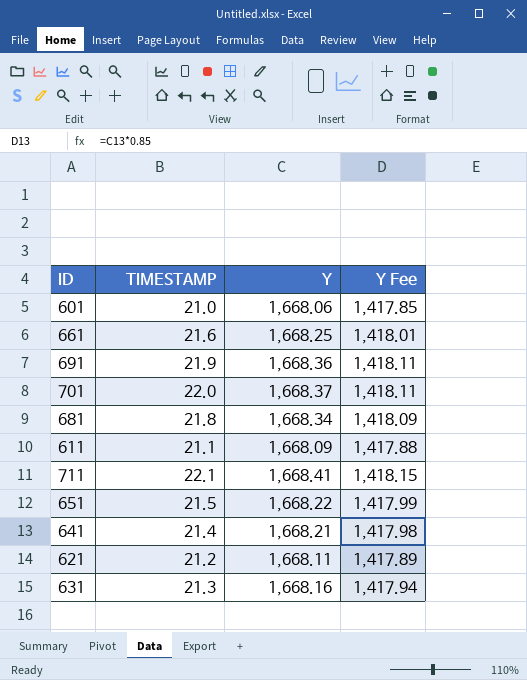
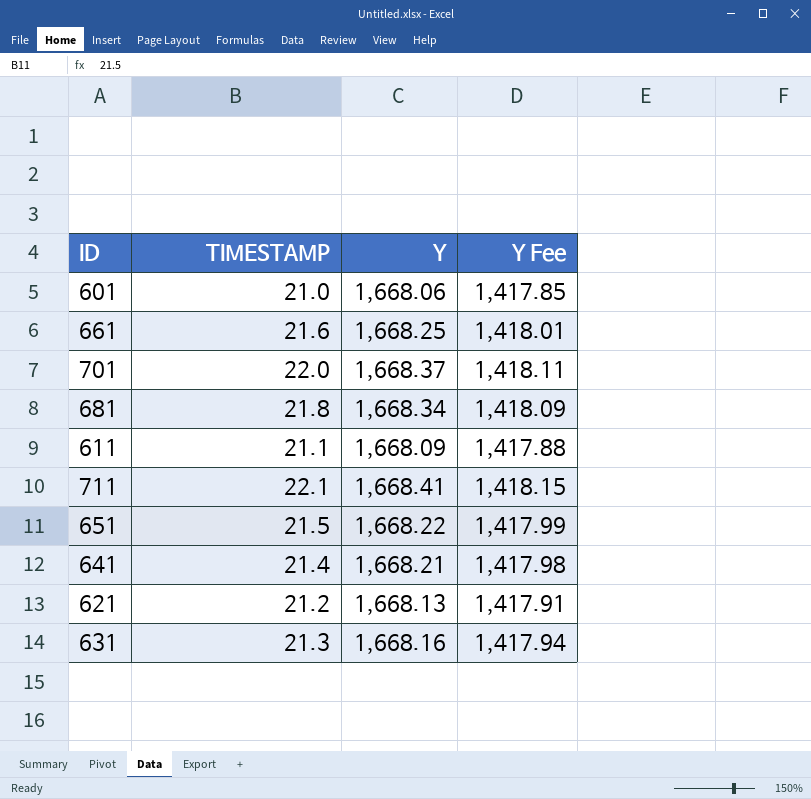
row 691: 21.9 | 1,668.36 | 1,418.11 -> none
621 | Y: 1,668.11 -> 1,668.13
621 | Y Fee: 1,417.89 -> 1,417.91

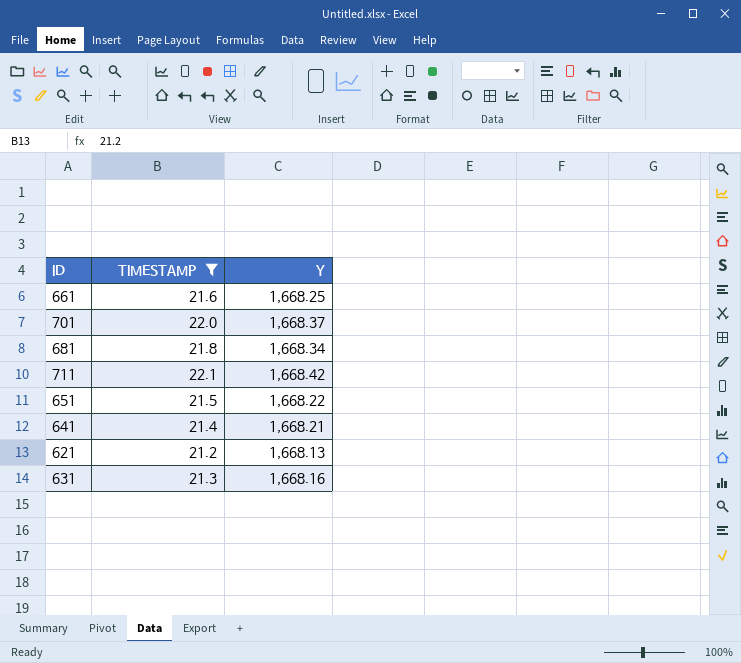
filter: none -> TIMESTAMP >= 21.2
column Y Fee | formula: [Y] * 0.85 -> none
711 | Y: 1,668.41 -> 1,668.42

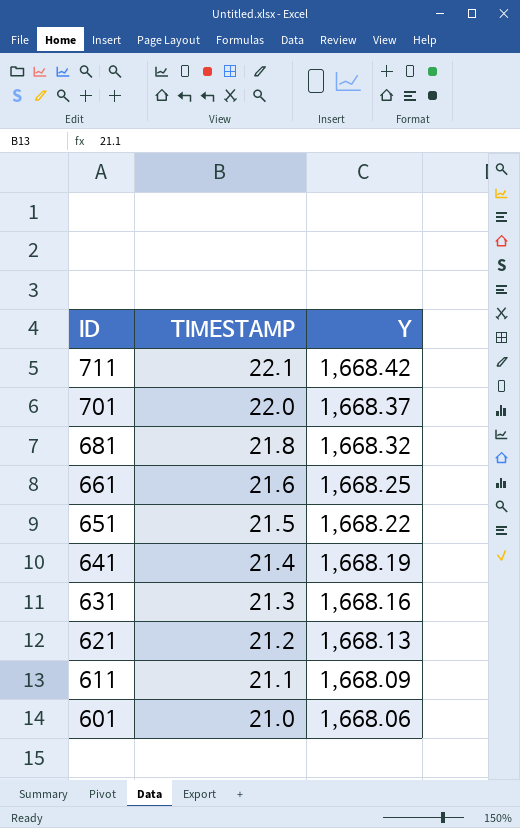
filter: TIMESTAMP >= 21.2 -> none
row order: none -> ID descending
681 | Y: 1,668.34 -> 1,668.32
641 | Y: 1,668.21 -> 1,668.19

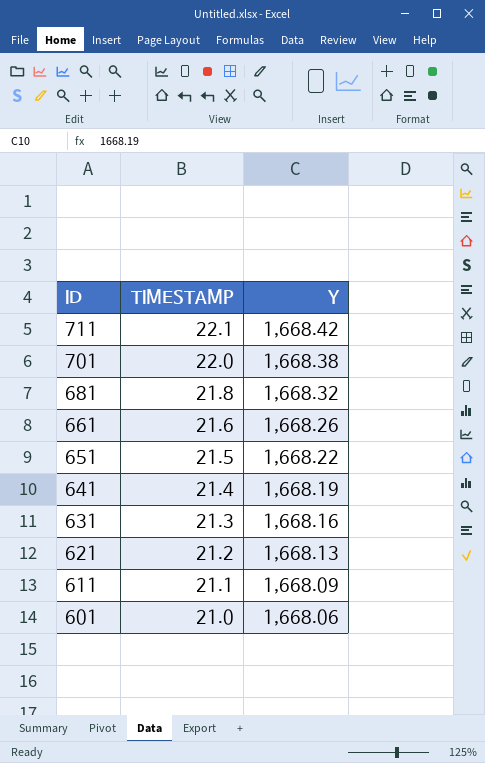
701 | Y: 1,668.37 -> 1,668.38
661 | Y: 1,668.25 -> 1,668.26

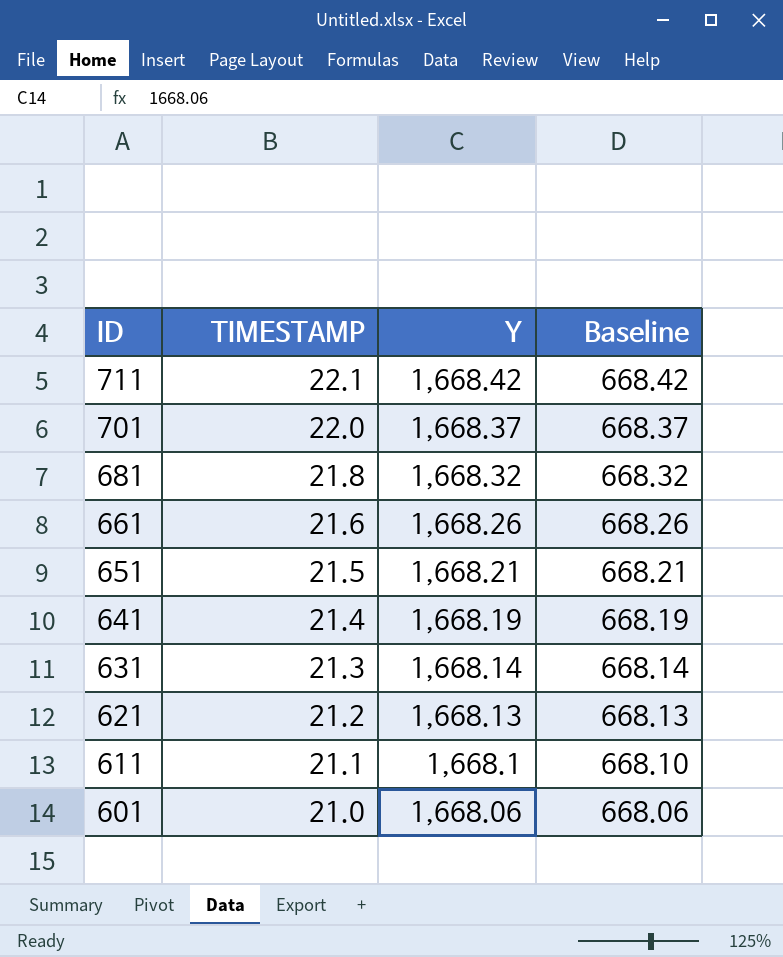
column Baseline | formula: none -> [Y] - 1000
701 | Y: 1,668.38 -> 1,668.37
651 | Y: 1,668.22 -> 1,668.21
631 | Y: 1,668.16 -> 1,668.14
611 | Y: 1,668.09 -> 1,668.1

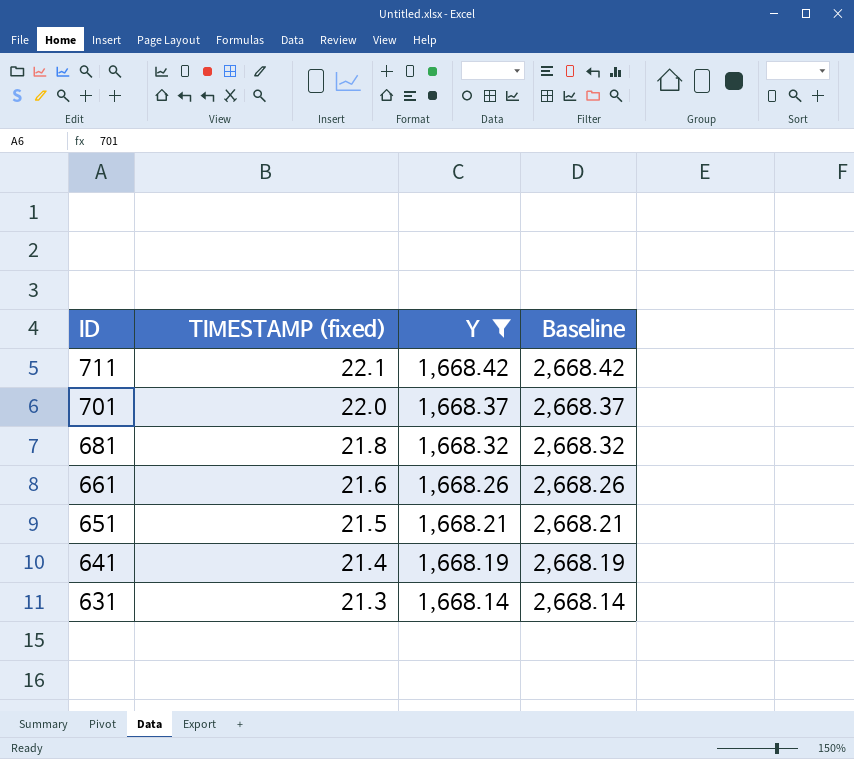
filter: none -> Y >= 1,668.14
column name: TIMESTAMP -> TIMESTAMP (fixed)
column Baseline | formula: [Y] - 1000 -> [Y] + 1000

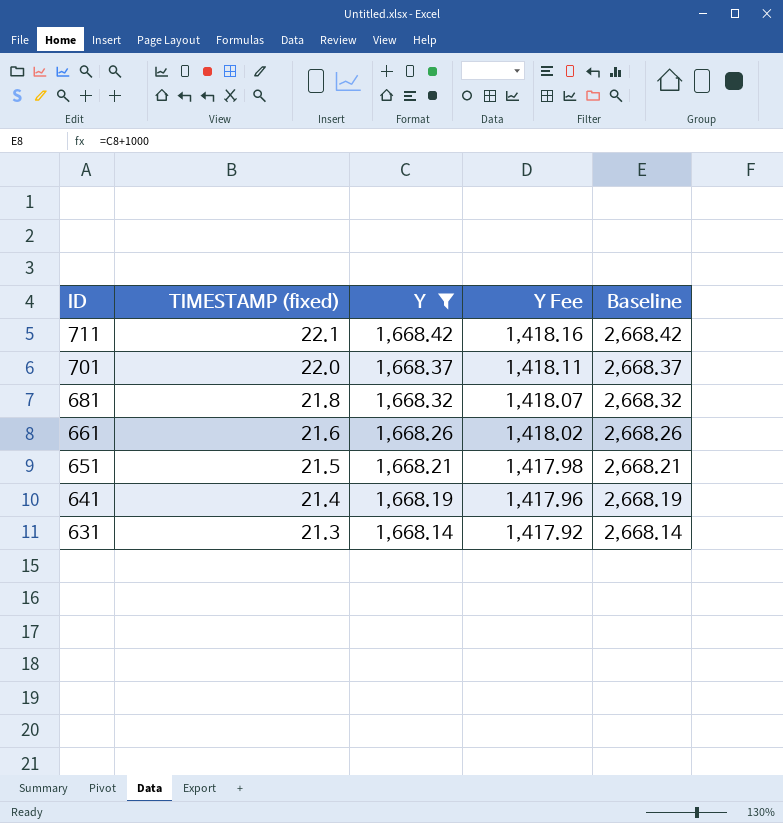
column Y Fee | formula: none -> [Y] * 0.85

